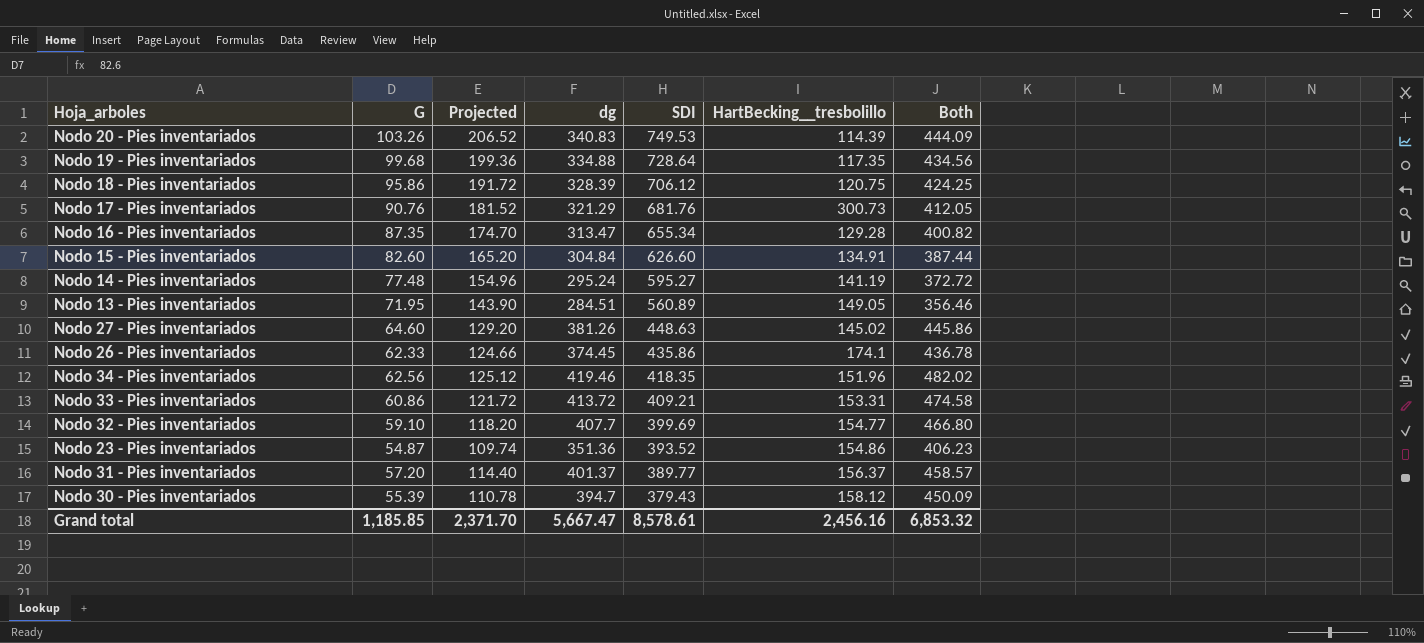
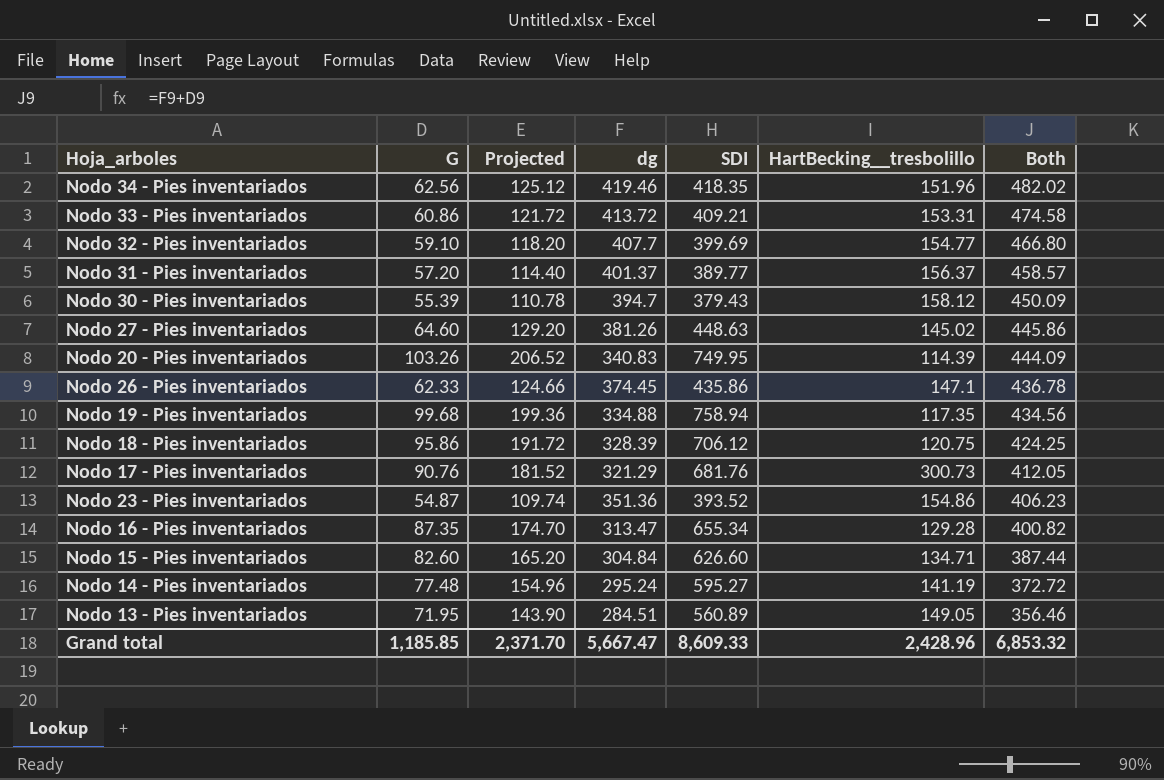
row order: SDI descending -> Both descending
Nodo 20 - Pies inventariados | SDI: 749.53 -> 749.95
Nodo 26 - Pies inventariados | HartBecking__tresbolillo: 174.1 -> 147.1
Nodo 19 - Pies inventariados | SDI: 728.64 -> 758.94
Nodo 15 - Pies inventariados | HartBecking__tresbolillo: 134.91 -> 134.71
Grand total | SDI: 8,578.61 -> 8,609.33
Grand total | HartBecking__tresbolillo: 2,456.16 -> 2,428.96

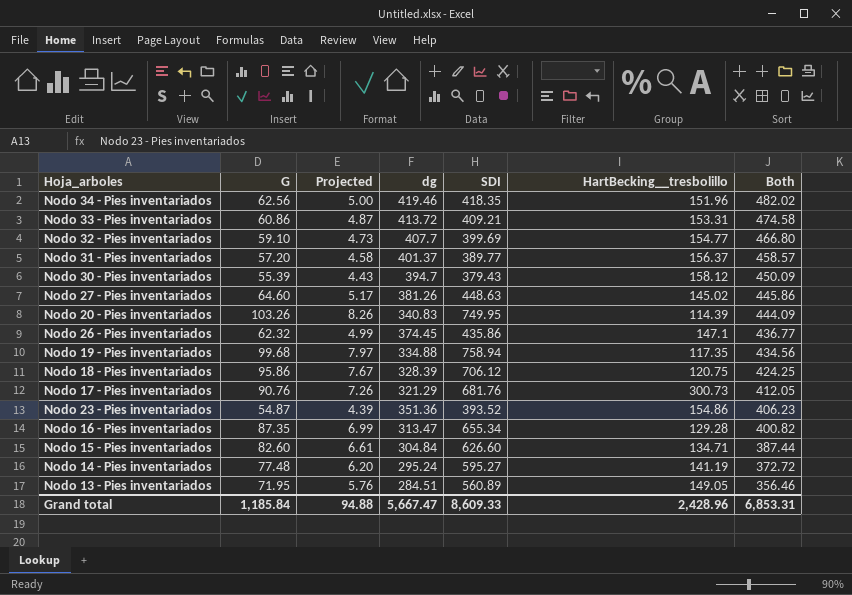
column Projected | formula: [G] * 2 -> [G] * 0.08
Nodo 26 - Pies inventariados | G: 62.33 -> 62.32
Nodo 26 - Pies inventariados | Both: 436.78 -> 436.77
Grand total | G: 1,185.85 -> 1,185.84
Grand total | Projected: 2,371.70 -> 94.88
Grand total | Both: 6,853.32 -> 6,853.31

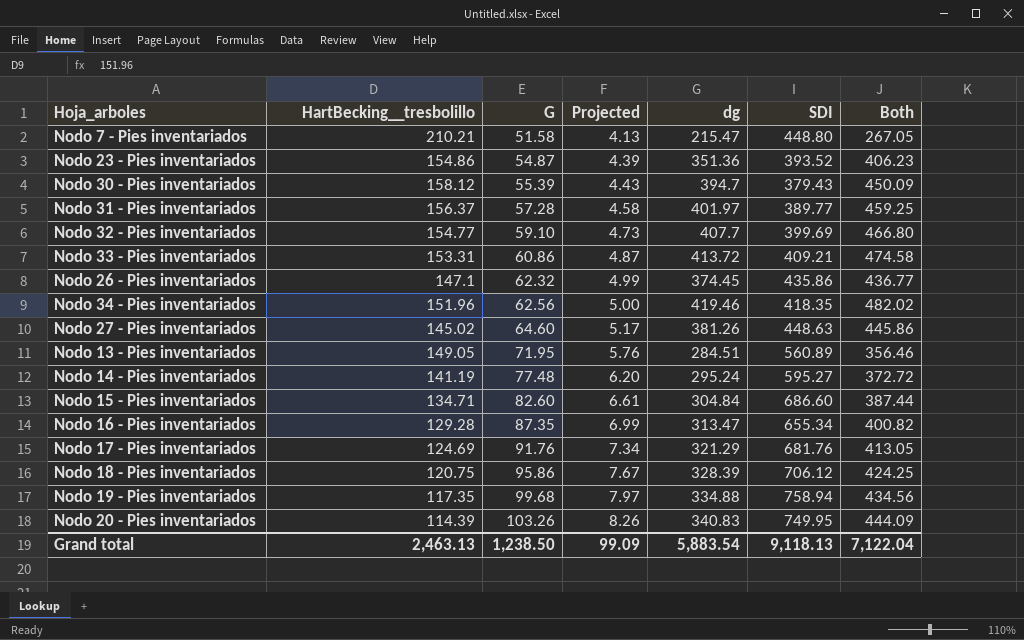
row order: Both descending -> G ascending
column HartBecking__tresbolillo | position: 6 -> 2
row Nodo 7 - Pies inventariados: none -> 210.21 | 51.58 | 4.13 | 215.47 | 448.80 | 267.05
Nodo 31 - Pies inventariados | G: 57.20 -> 57.28
Nodo 31 - Pies inventariados | dg: 401.37 -> 401.97
Nodo 31 - Pies inventariados | Both: 458.57 -> 459.25
Nodo 15 - Pies inventariados | SDI: 626.60 -> 686.60
Nodo 17 - Pies inventariados | HartBecking__tresbolillo: 300.73 -> 124.69
Nodo 17 - Pies inventariados | G: 90.76 -> 91.76
Nodo 17 - Pies inventariados | Projected: 7.26 -> 7.34
Nodo 17 - Pies inventariados | Both: 412.05 -> 413.05
Grand total | HartBecking__tresbolillo: 2,428.96 -> 2,463.13
Grand total | G: 1,185.84 -> 1,238.50
Grand total | Projected: 94.88 -> 99.09
Grand total | dg: 5,667.47 -> 5,883.54
Grand total | SDI: 8,609.33 -> 9,118.13
Grand total | Both: 6,853.31 -> 7,122.04

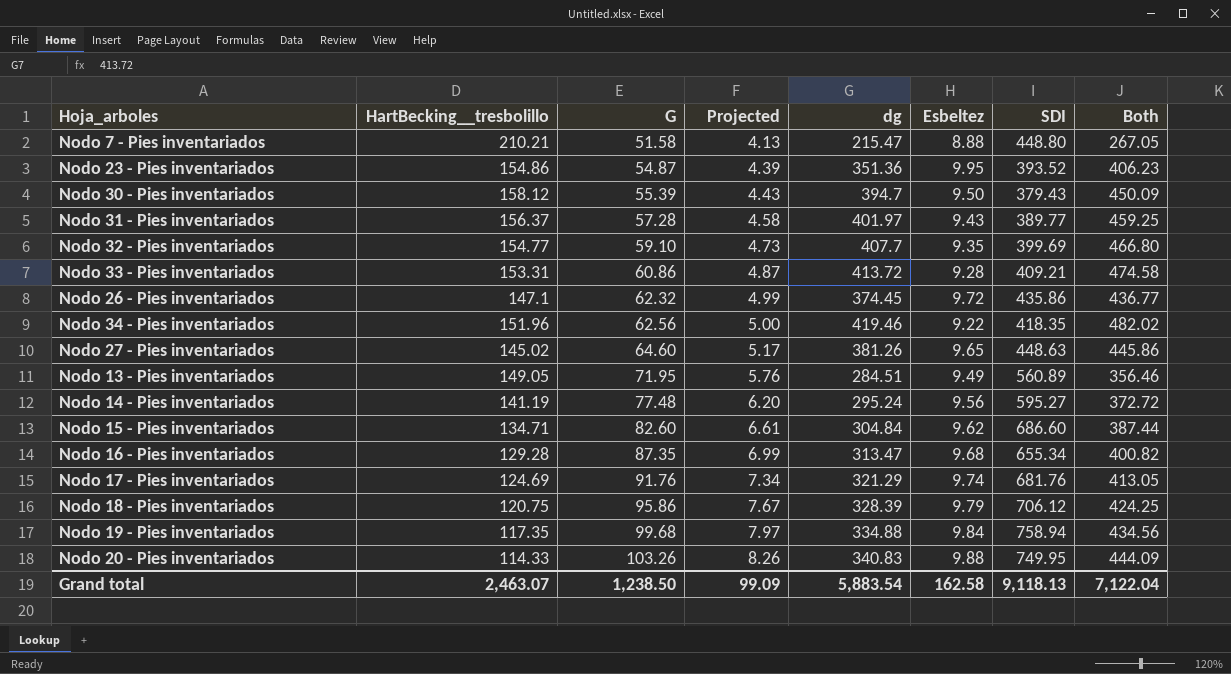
column Esbeltez | position: none -> 6
Nodo 20 - Pies inventariados | HartBecking__tresbolillo: 114.39 -> 114.33
Grand total | HartBecking__tresbolillo: 2,463.13 -> 2,463.07

